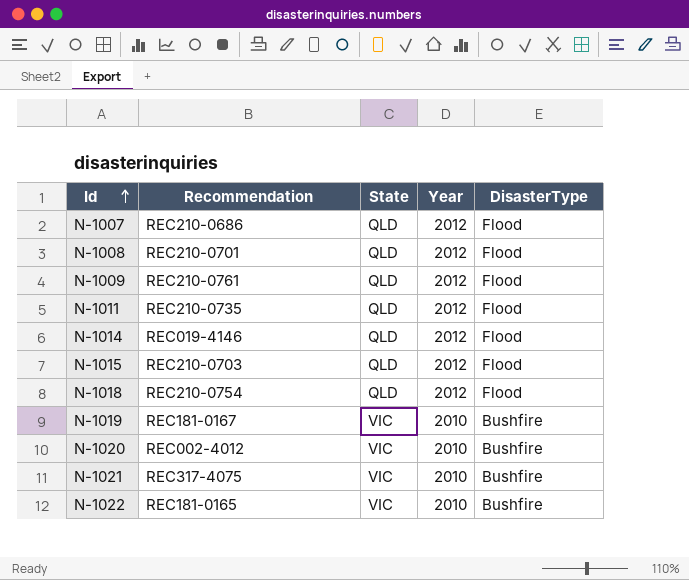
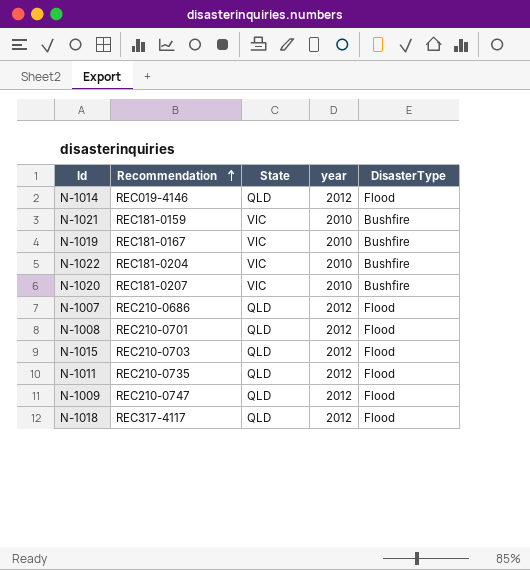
row order: Id ascending -> Recommendation ascending
column name: Year -> year
N-1021 | Recommendation: REC317-4075 -> REC181-0159
N-1022 | Recommendation: REC181-0165 -> REC181-0204
N-1020 | Recommendation: REC002-4012 -> REC181-0207
N-1009 | Recommendation: REC210-0761 -> REC210-0747
N-1018 | Recommendation: REC210-0754 -> REC317-4117

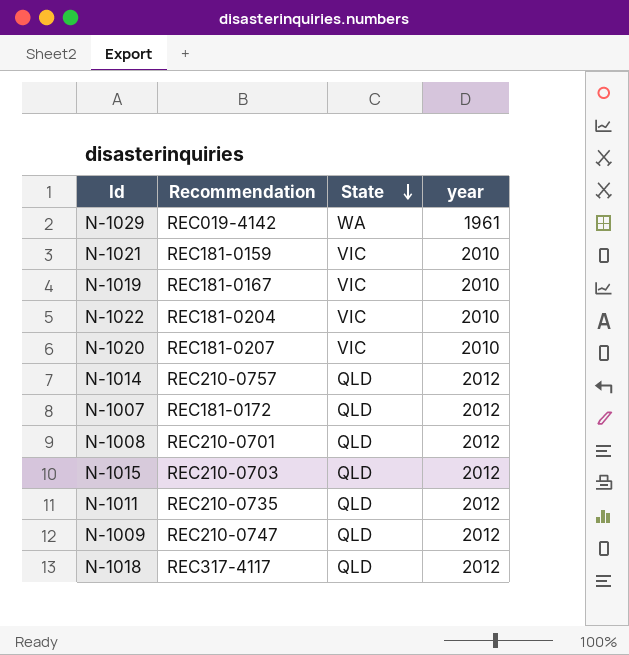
row order: Recommendation ascending -> State descending
column DisasterType | position: 5 -> none
row N-1029: none -> REC019-4142 | WA | 1961
N-1014 | Recommendation: REC019-4146 -> REC210-0757
N-1007 | Recommendation: REC210-0686 -> REC181-0172

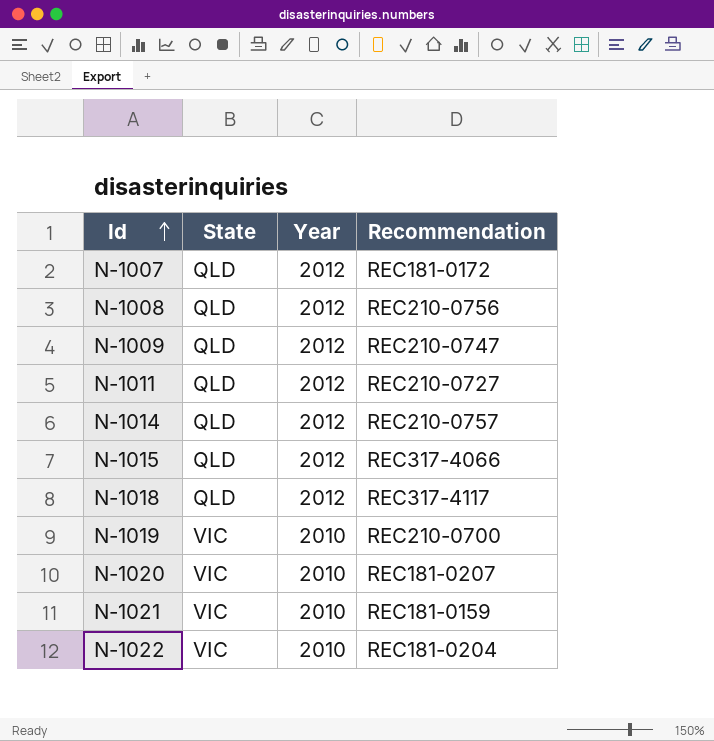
row order: State descending -> Id ascending
column name: year -> Year
column Recommendation | position: 2 -> 4
row N-1029: REC019-4142 | WA | 1961 -> none
N-1008 | Recommendation: REC210-0701 -> REC210-0756
N-1011 | Recommendation: REC210-0735 -> REC210-0727
N-1015 | Recommendation: REC210-0703 -> REC317-4066
N-1019 | Recommendation: REC181-0167 -> REC210-0700

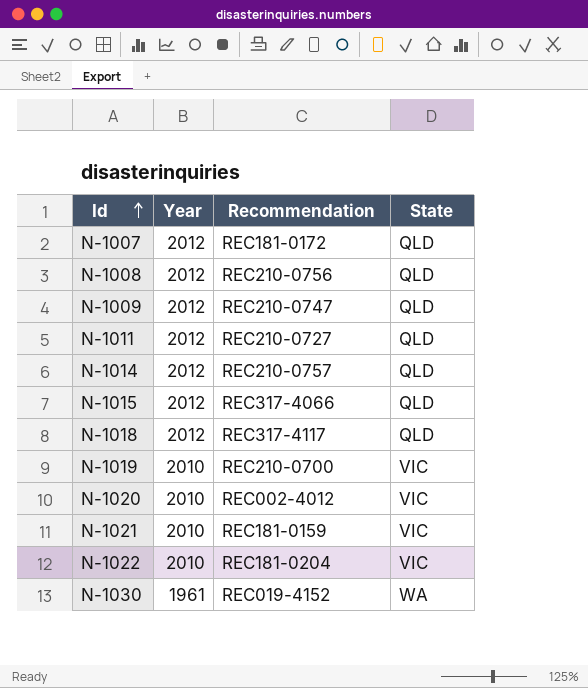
column State | position: 2 -> 4
N-1020 | Recommendation: REC181-0207 -> REC002-4012
row N-1030: none -> 1961 | REC019-4152 | WA

